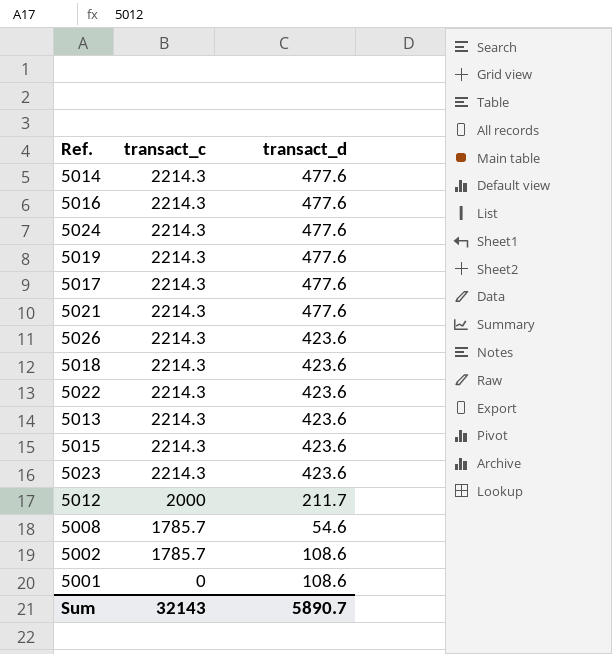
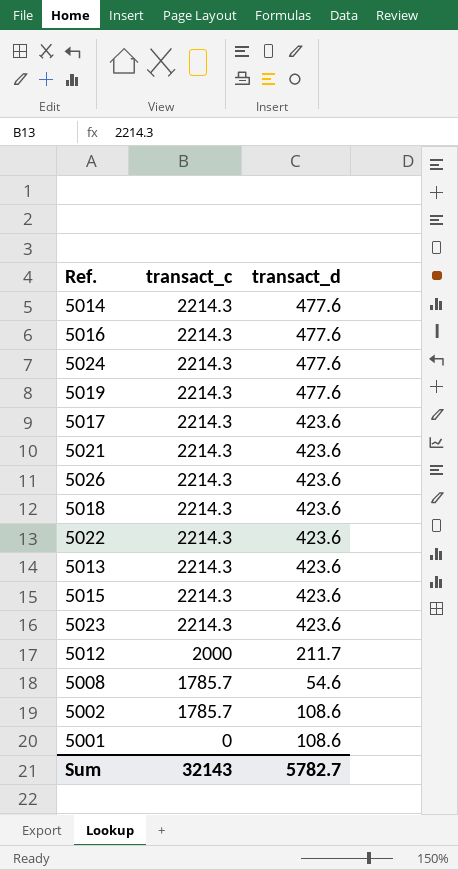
5017 | transact_d: 477.6 -> 423.6
5021 | transact_d: 477.6 -> 423.6
Sum | transact_d: 5890.7 -> 5782.7

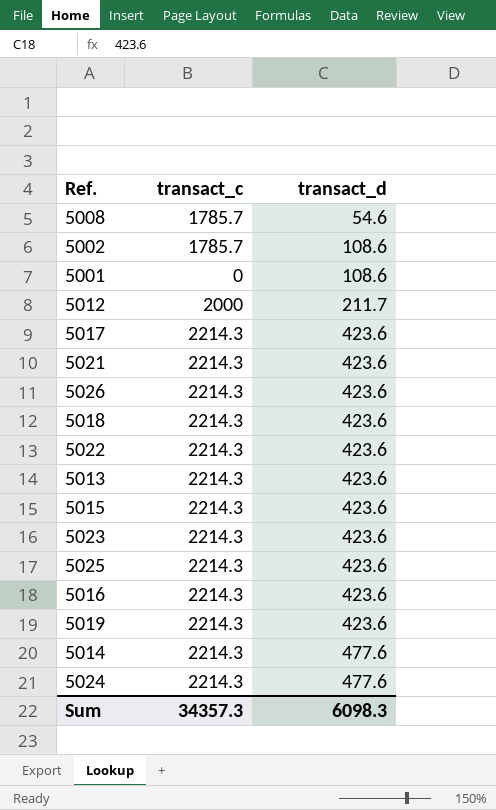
row order: transact_c descending -> transact_d ascending
row 5025: none -> 2214.3 | 423.6
5016 | transact_d: 477.6 -> 423.6
5019 | transact_d: 477.6 -> 423.6
Sum | transact_c: 32143 -> 34357.3
Sum | transact_d: 5782.7 -> 6098.3

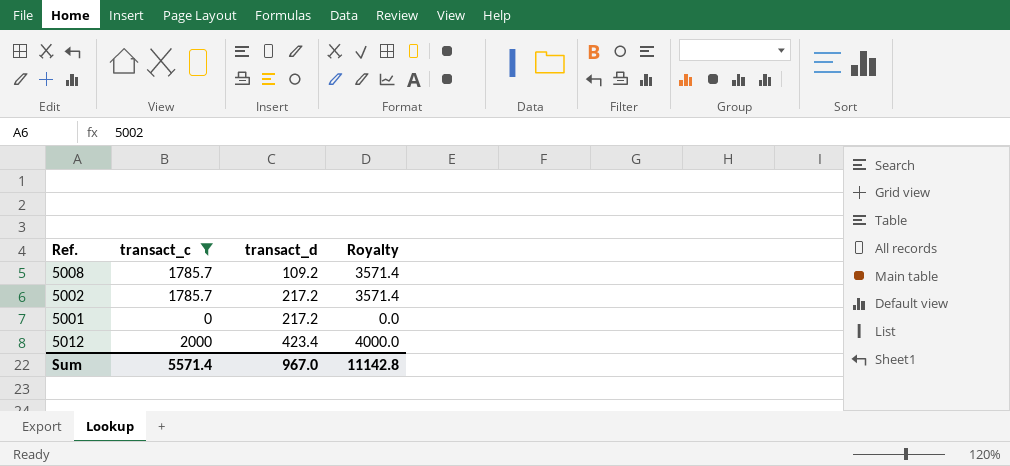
filter: none -> transact_c != 2214.3
column Royalty | formula: none -> [transact_c] * 2
5008 | transact_d: 54.6 -> 109.2
5002 | transact_d: 108.6 -> 217.2
5001 | transact_d: 108.6 -> 217.2
5012 | transact_d: 211.7 -> 423.4
Sum | transact_c: 34357.3 -> 5571.4
Sum | transact_d: 6098.3 -> 967.0

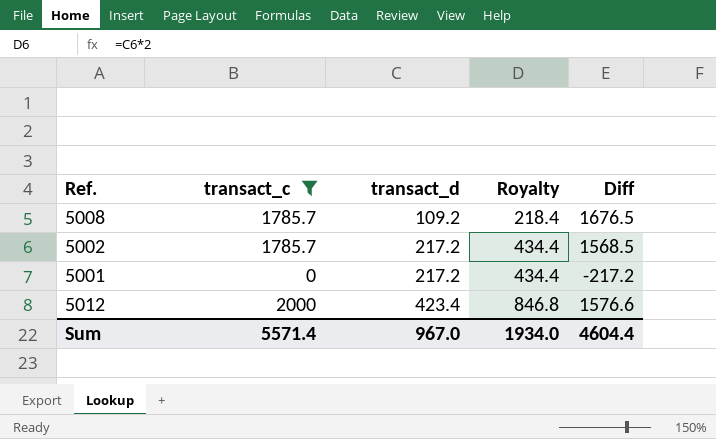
column Royalty | formula: [transact_c] * 2 -> [transact_d] * 2
column Diff | formula: none -> [transact_c] - [transact_d]
Sum | Royalty: 11142.8 -> 1934.0

